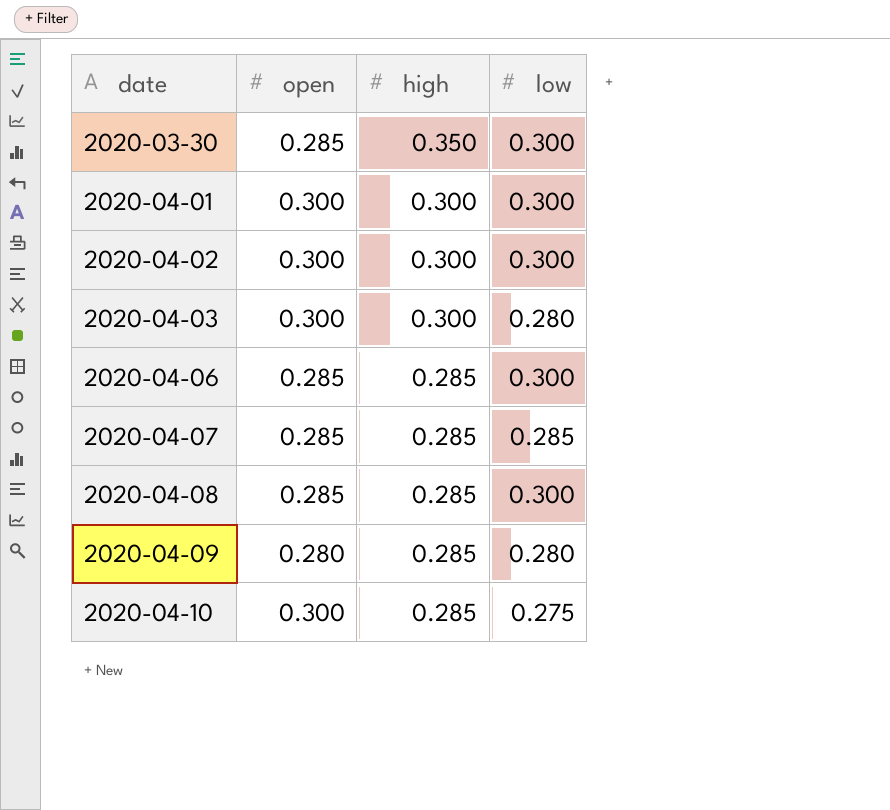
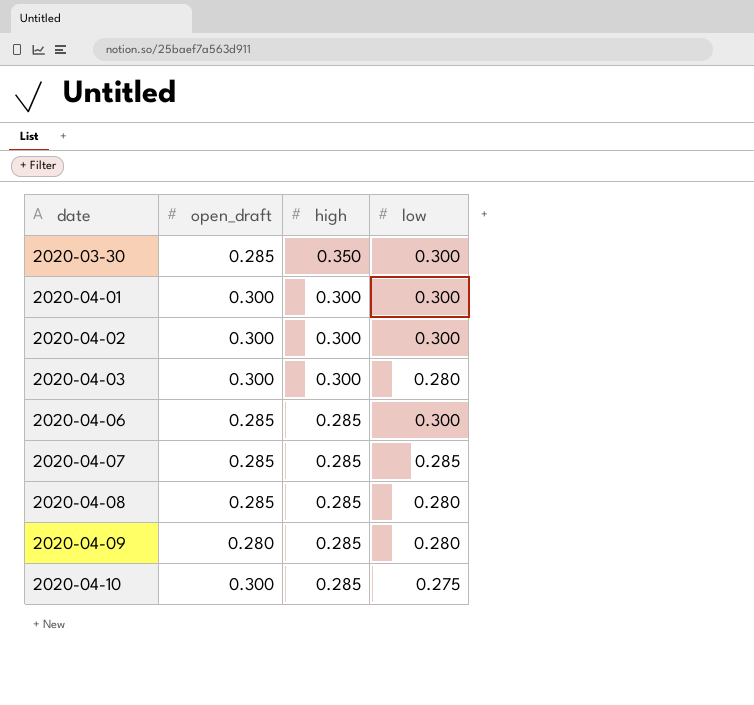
column name: open -> open_draft
2020-04-08 | low: 0.300 -> 0.280

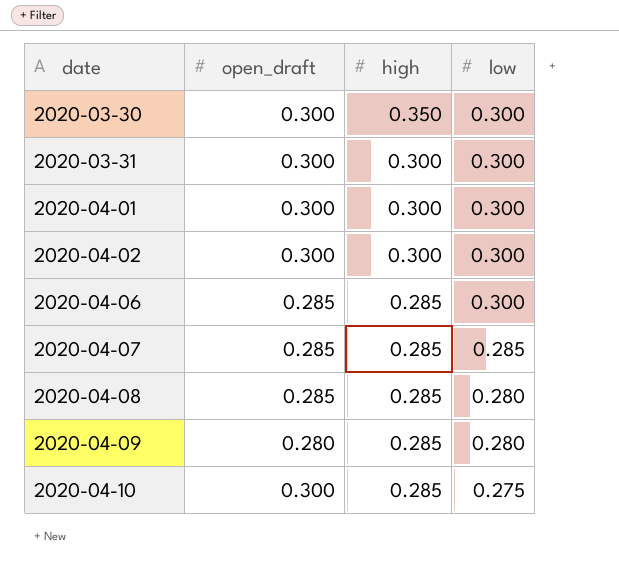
row 2020-04-03: 0.300 | 0.300 | 0.280 -> none
2020-03-30 | open_draft: 0.285 -> 0.300
row 2020-03-31: none -> 0.300 | 0.300 | 0.300

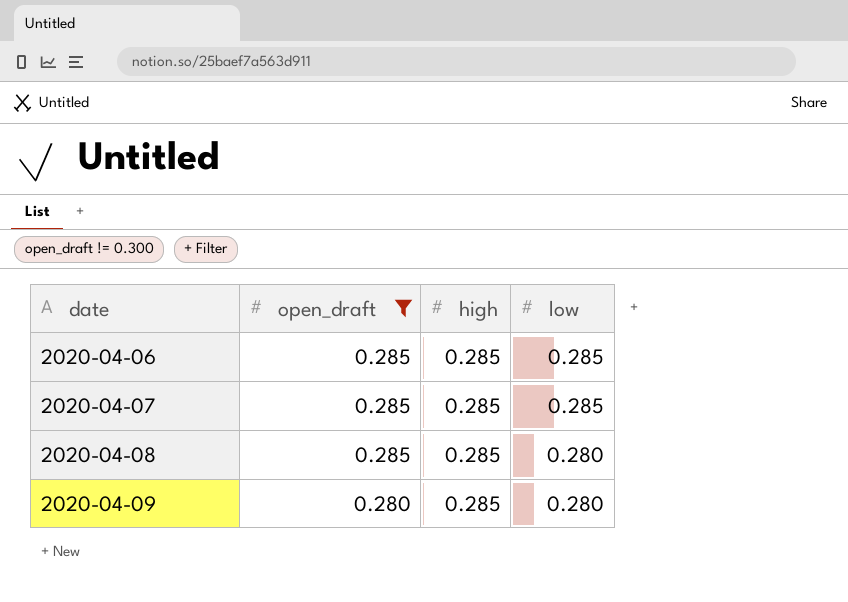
filter: none -> open_draft != 0.300
2020-04-06 | low: 0.300 -> 0.285

